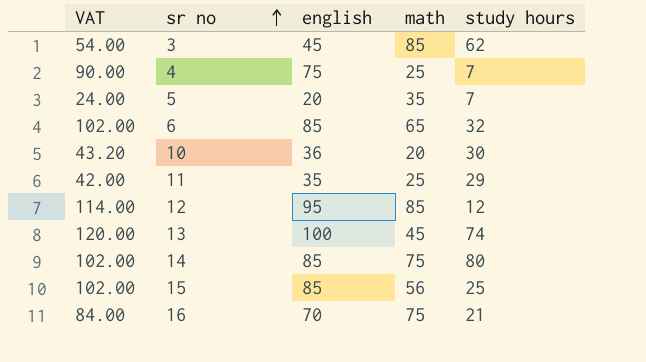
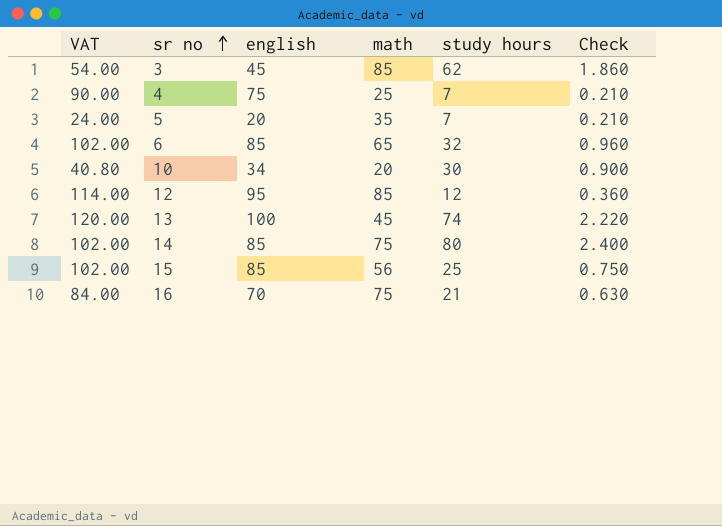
column Check | formula: none -> [study hours] * 0.03
row 11: 42.00 | 35 | 25 | 29 -> none
10 | VAT: 43.20 -> 40.80
10 | english: 36 -> 34

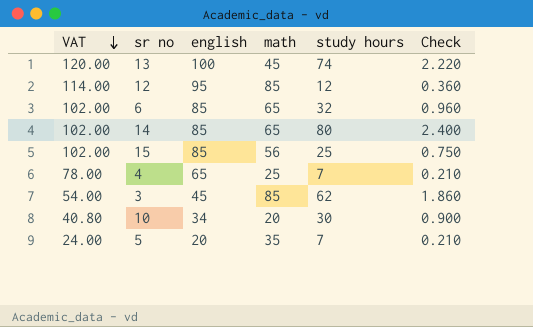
row order: sr no ascending -> VAT descending
row 16: 84.00 | 70 | 75 | 21 | 0.630 -> none
14 | math: 75 -> 65
4 | VAT: 90.00 -> 78.00
4 | english: 75 -> 65

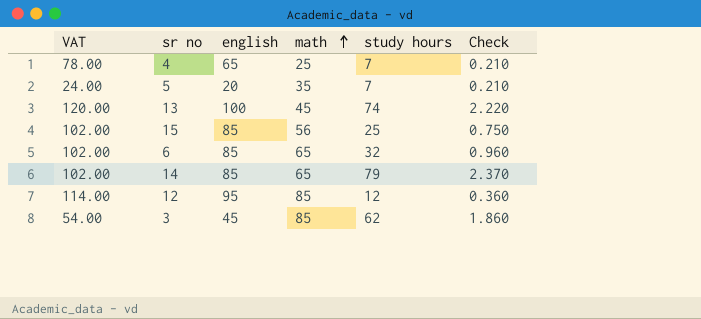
row order: VAT descending -> math ascending
row 10: 40.80 | 34 | 20 | 30 | 0.900 -> none
14 | study hours: 80 -> 79
14 | Check: 2.400 -> 2.370

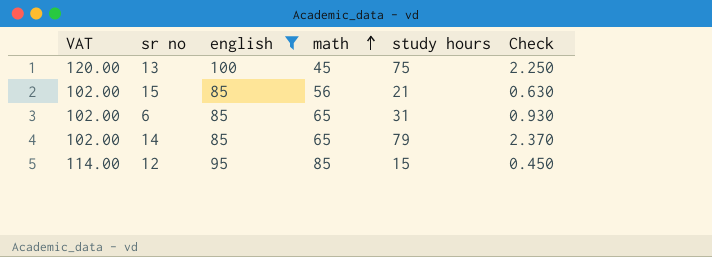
filter: none -> english >= 85
13 | study hours: 74 -> 75
13 | Check: 2.220 -> 2.250
15 | study hours: 25 -> 21
15 | Check: 0.750 -> 0.630
6 | study hours: 32 -> 31
6 | Check: 0.960 -> 0.930
12 | study hours: 12 -> 15
12 | Check: 0.360 -> 0.450

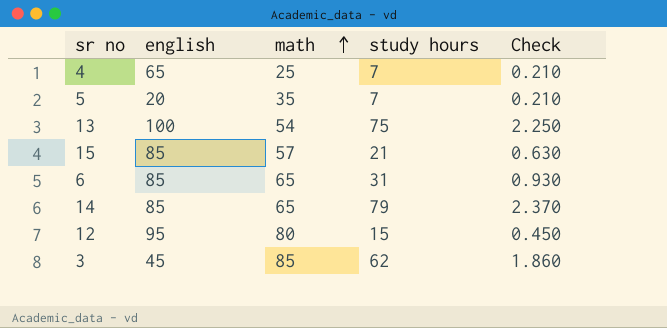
filter: english >= 85 -> none
column VAT | formula: [english] * 1.2 -> none
13 | math: 45 -> 54
15 | math: 56 -> 57
12 | math: 85 -> 80

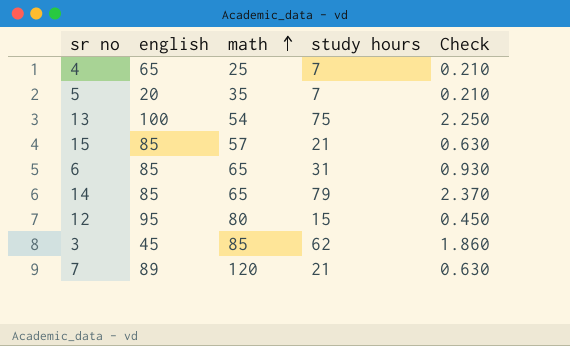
row 7: none -> 89 | 120 | 21 | 0.630

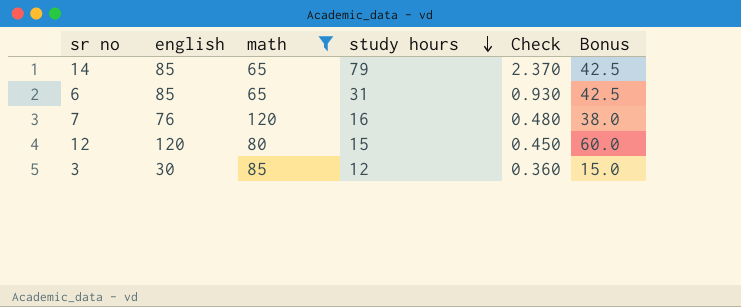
filter: none -> math >= 65
row order: math ascending -> study hours descending
column Bonus | formula: none -> [english] * 0.5
7 | english: 89 -> 76
7 | study hours: 21 -> 16
7 | Check: 0.630 -> 0.480
12 | english: 95 -> 120
3 | english: 45 -> 30
3 | study hours: 62 -> 12
3 | Check: 1.860 -> 0.360

